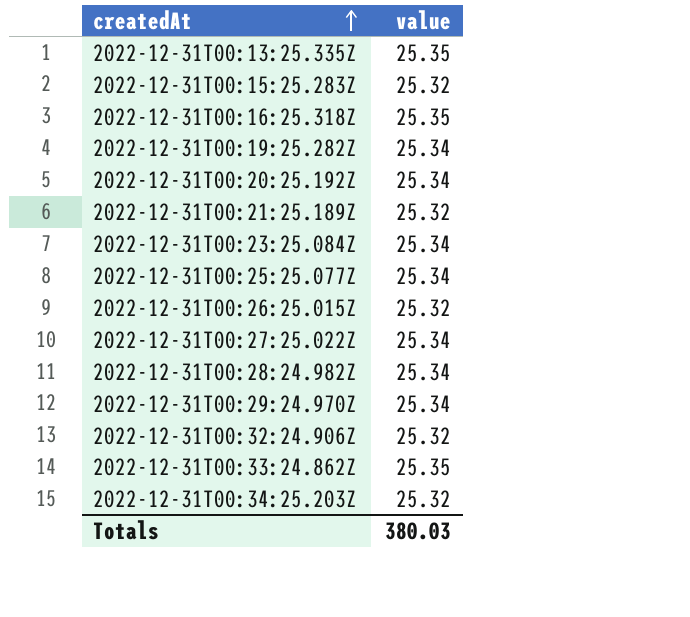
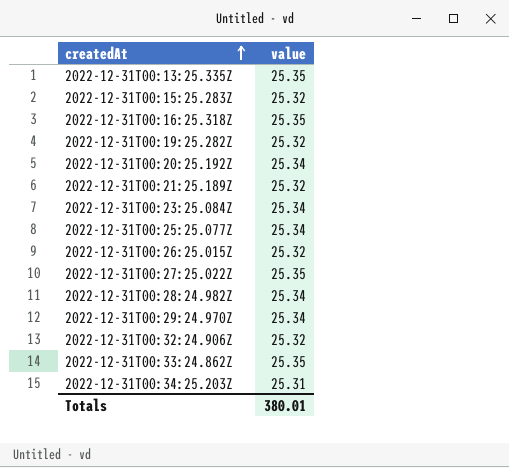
2022-12-31T00:19:25.282Z | value: 25.34 -> 25.32
2022-12-31T00:27:25.022Z | value: 25.34 -> 25.35
2022-12-31T00:34:25.203Z | value: 25.32 -> 25.31
Totals | value: 380.03 -> 380.01

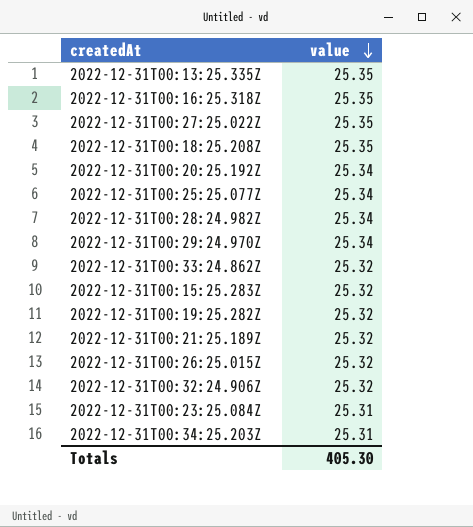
row order: createdAt ascending -> value descending
row 2022-12-31T00:18:25.208Z: none -> 25.35
2022-12-31T00:33:24.862Z | value: 25.35 -> 25.32
2022-12-31T00:23:25.084Z | value: 25.34 -> 25.31
Totals | value: 380.01 -> 405.30

